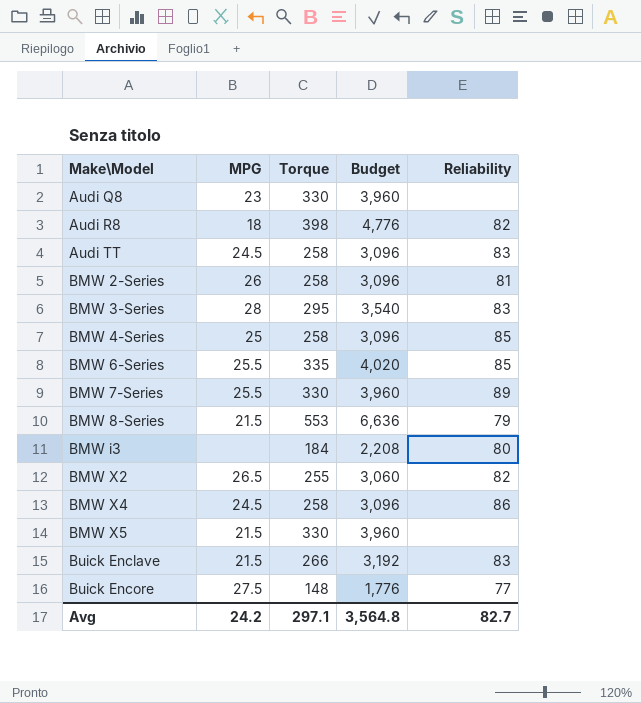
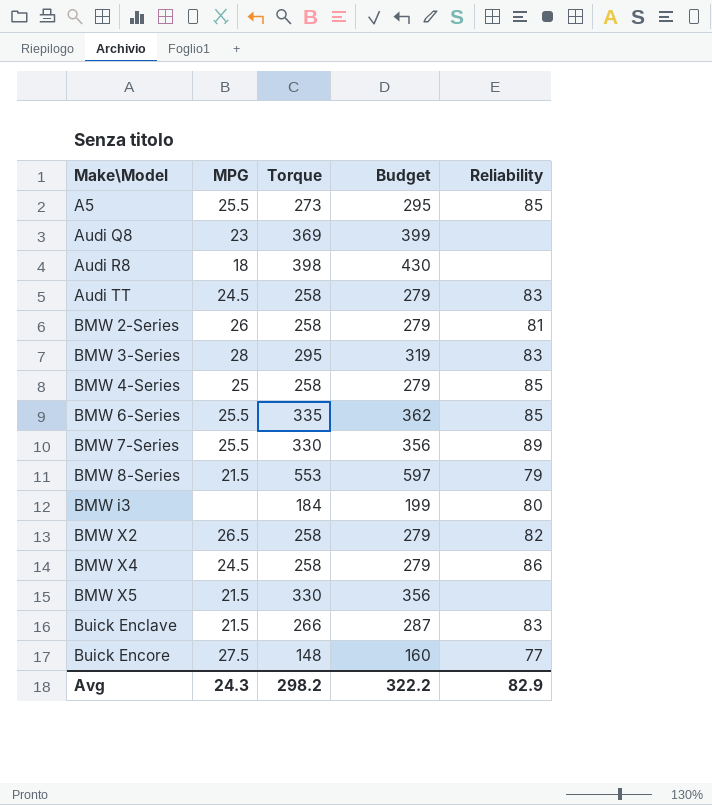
column Budget | formula: [Torque] * 12 -> [Torque] * 1.08
row A5: none -> 25.5 | 273 | 295 | 85
Audi Q8 | Torque: 330 -> 369
Audi R8 | Reliability: 82 -> none
BMW X2 | Torque: 255 -> 258
Avg | MPG: 24.2 -> 24.3
Avg | Torque: 297.1 -> 298.2
Avg | Budget: 3,564.8 -> 322.2
Avg | Reliability: 82.7 -> 82.9

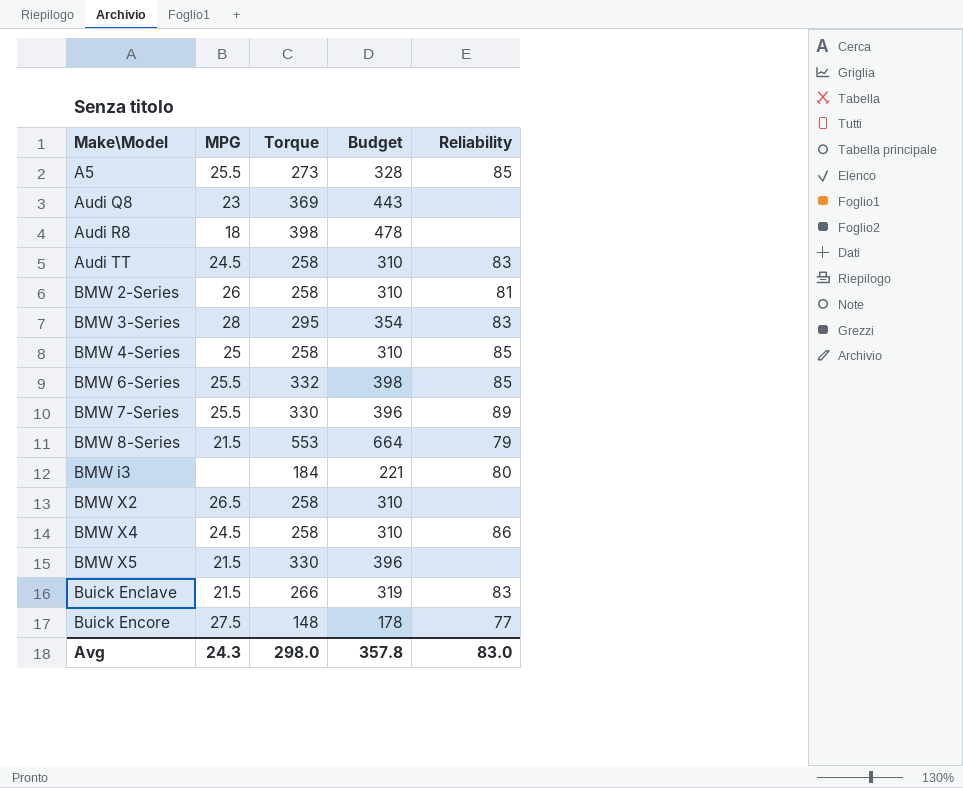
column Budget | formula: [Torque] * 1.08 -> [Torque] * 1.2
BMW 6-Series | Torque: 335 -> 332
BMW X2 | Reliability: 82 -> none
Avg | Torque: 298.2 -> 298.0
Avg | Budget: 322.2 -> 357.8
Avg | Reliability: 82.9 -> 83.0

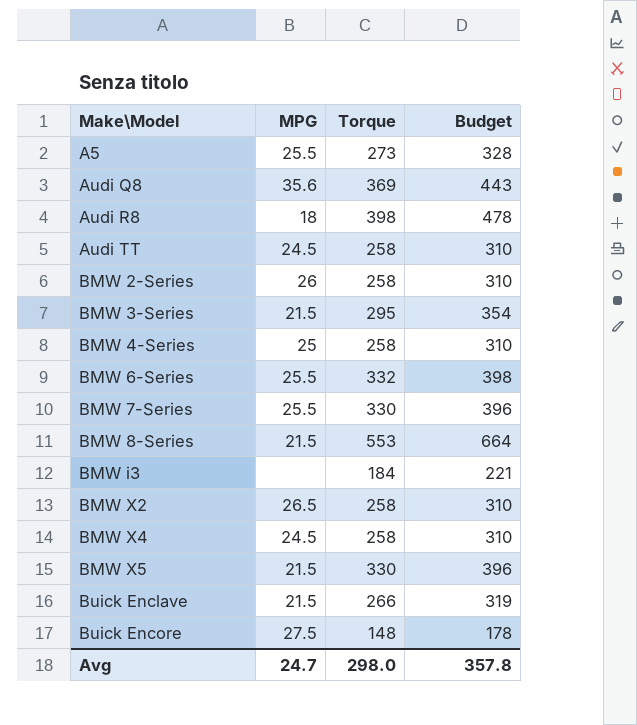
column Reliability | position: 5 -> none
Audi Q8 | MPG: 23 -> 35.6
BMW 3-Series | MPG: 28 -> 21.5
Avg | MPG: 24.3 -> 24.7

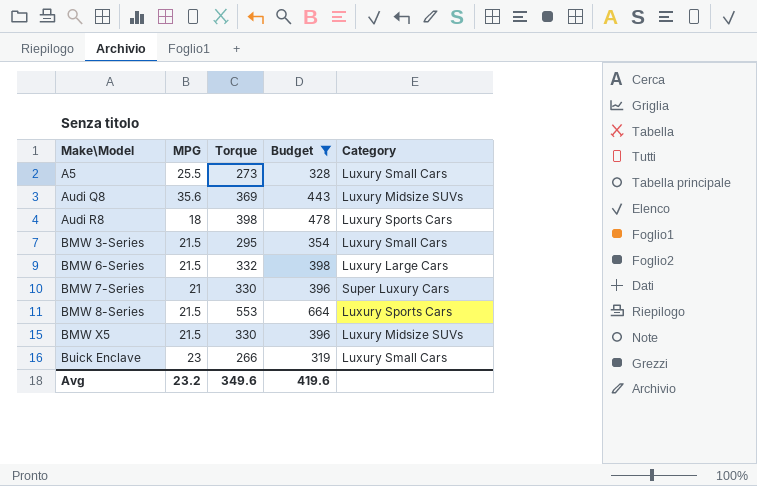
filter: none -> Budget >= 319
column Category | position: none -> 5
BMW 6-Series | MPG: 25.5 -> 21.5
BMW 7-Series | MPG: 25.5 -> 21
Buick Enclave | MPG: 21.5 -> 23
Avg | MPG: 24.7 -> 23.2
Avg | Torque: 298.0 -> 349.6
Avg | Budget: 357.8 -> 419.6

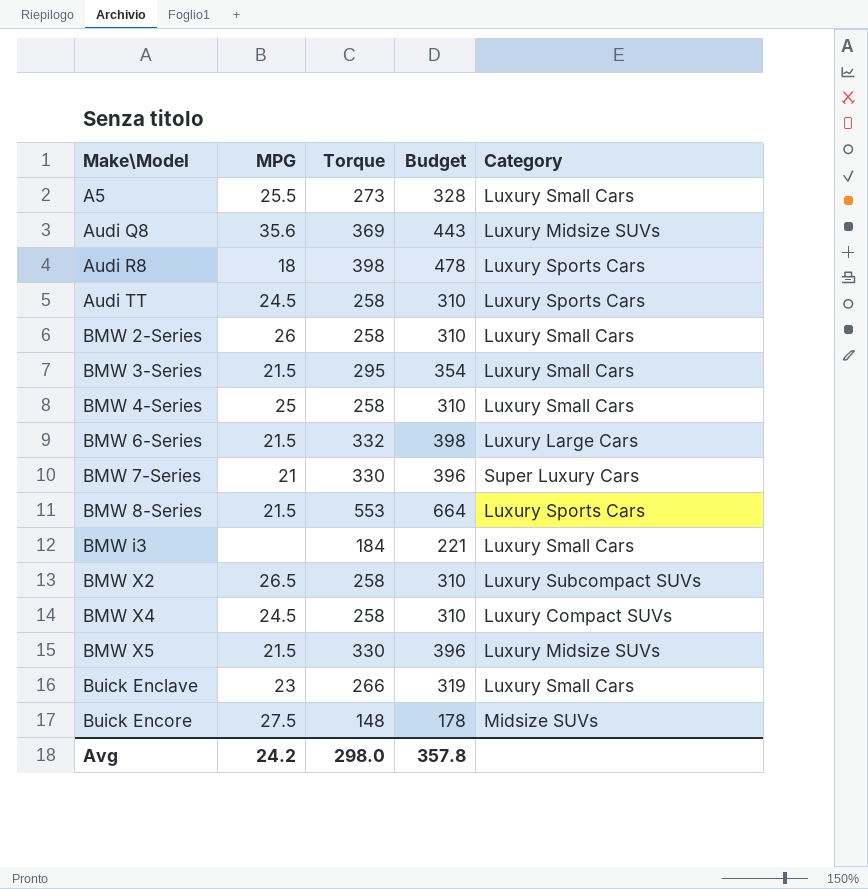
filter: Budget >= 319 -> none
Avg | MPG: 23.2 -> 24.2
Avg | Torque: 349.6 -> 298.0
Avg | Budget: 419.6 -> 357.8

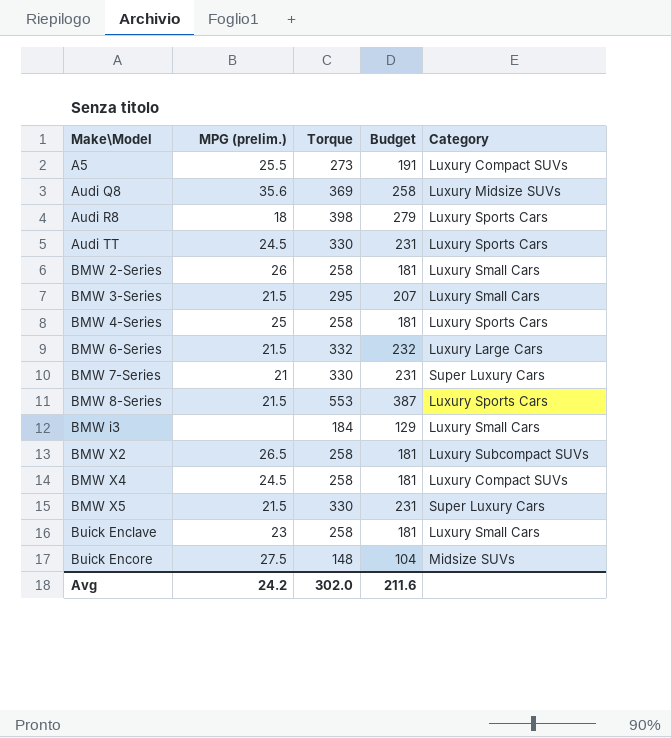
column name: MPG -> MPG (prelim.)
column Budget | formula: [Torque] * 1.2 -> [Torque] * 0.7
A5 | Category: Luxury Small Cars -> Luxury Compact SUVs
Audi TT | Torque: 258 -> 330
BMW 4-Series | Category: Luxury Small Cars -> Luxury Sports Cars
BMW X5 | Category: Luxury Midsize SUVs -> Super Luxury Cars
Buick Enclave | Torque: 266 -> 258
Avg | Torque: 298.0 -> 302.0
Avg | Budget: 357.8 -> 211.6

